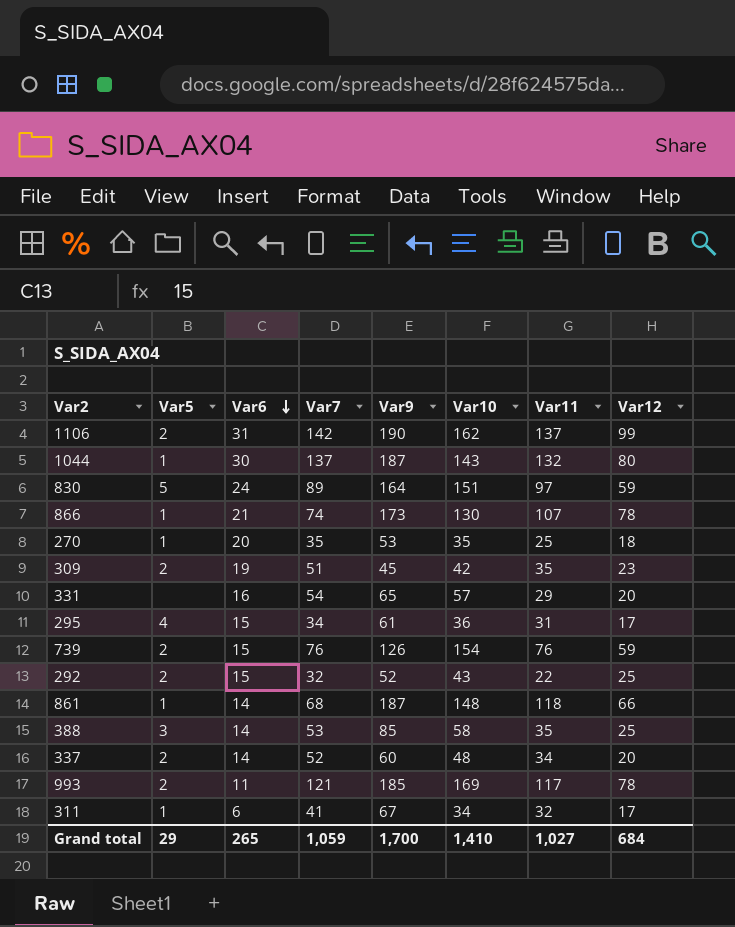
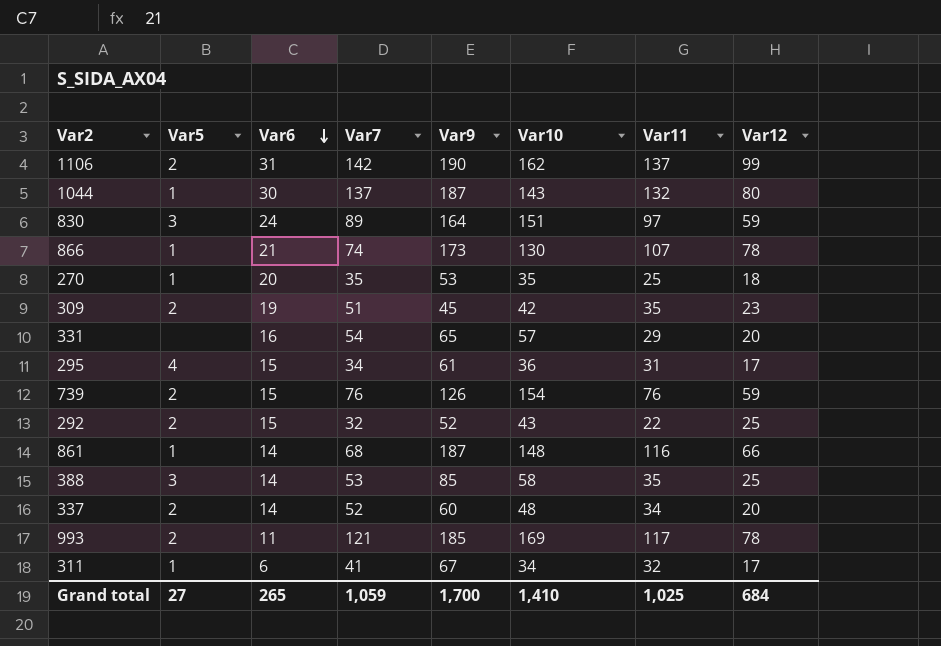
830 | Var5: 5 -> 3
861 | Var11: 118 -> 116
Grand total | Var5: 29 -> 27
Grand total | Var11: 1,027 -> 1,025

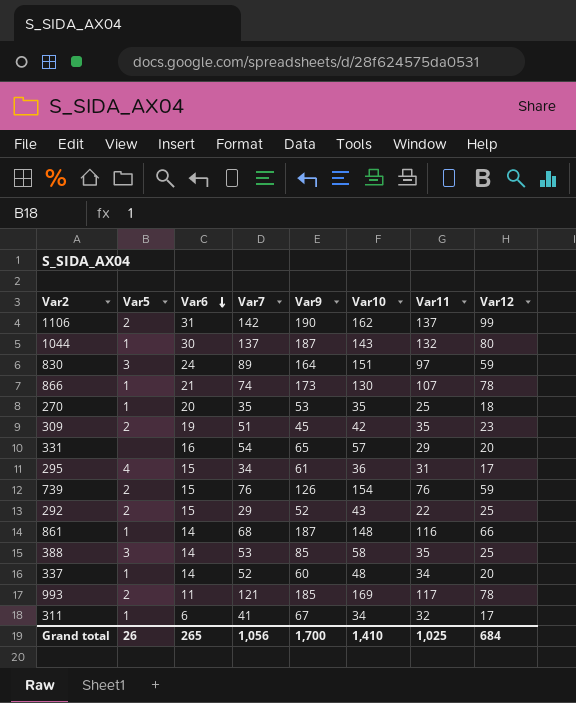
292 | Var7: 32 -> 29
337 | Var5: 2 -> 1
Grand total | Var5: 27 -> 26
Grand total | Var7: 1,059 -> 1,056

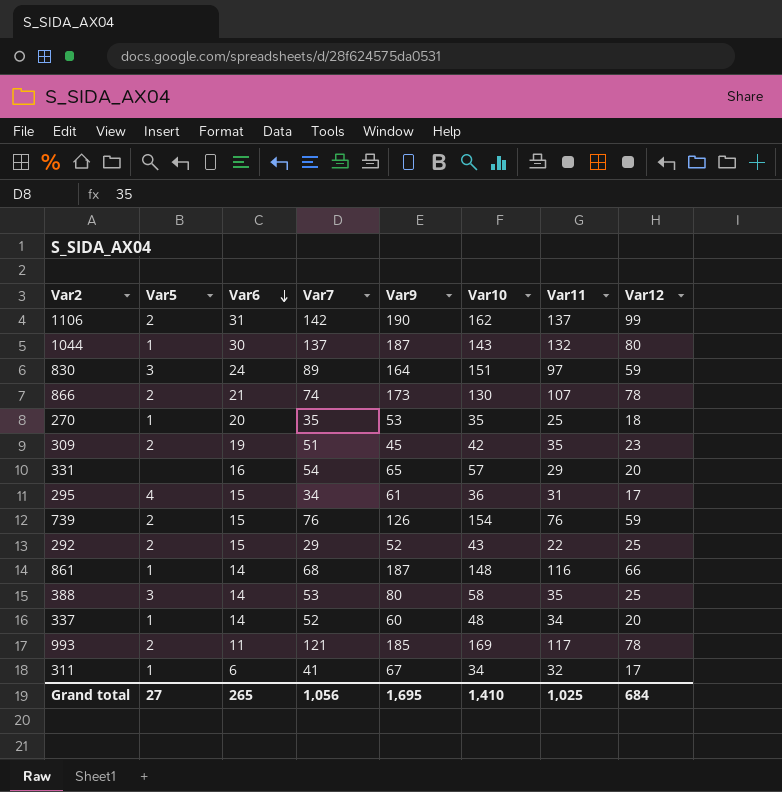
866 | Var5: 1 -> 2
388 | Var9: 85 -> 80
Grand total | Var5: 26 -> 27
Grand total | Var9: 1,700 -> 1,695

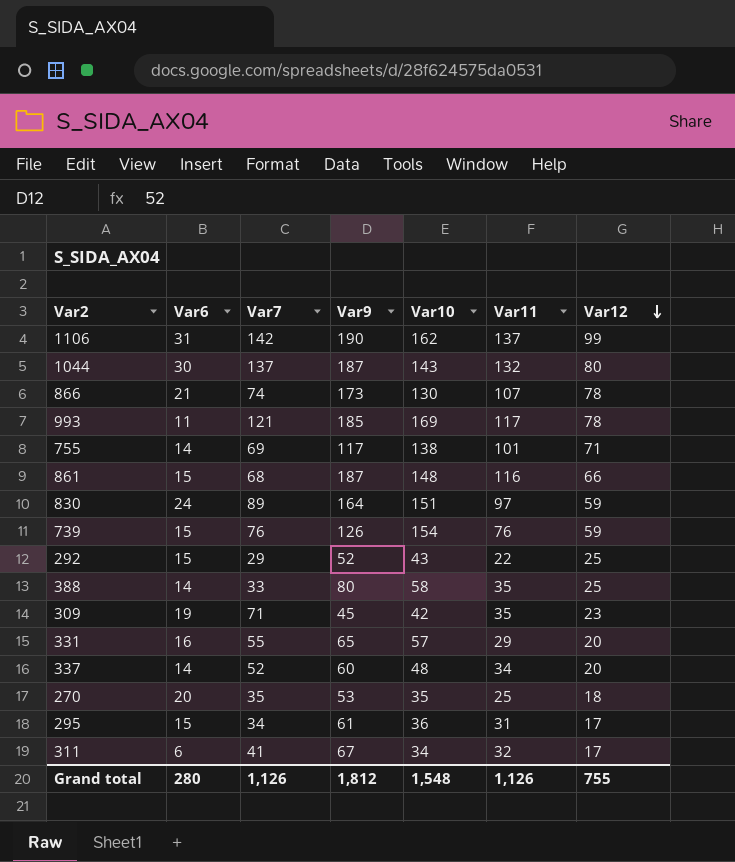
row order: Var6 descending -> Var12 descending
column Var5 | position: 2 -> none
row 755: none -> 14 | 69 | 117 | 138 | 101 | 71
861 | Var6: 14 -> 15
388 | Var7: 53 -> 33
309 | Var7: 51 -> 71
331 | Var7: 54 -> 55
Grand total | Var6: 265 -> 280
Grand total | Var7: 1,056 -> 1,126
Grand total | Var9: 1,695 -> 1,812
Grand total | Var10: 1,410 -> 1,548
Grand total | Var11: 1,025 -> 1,126
Grand total | Var12: 684 -> 755

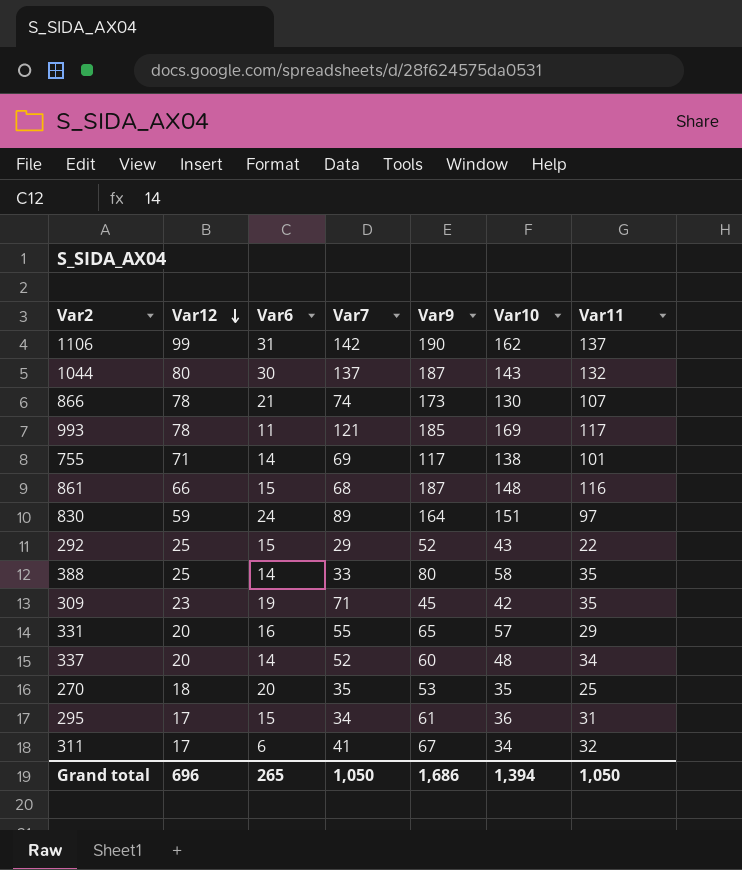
column Var12 | position: 7 -> 2
row 739: 15 | 76 | 126 | 154 | 76 | 59 -> none
Grand total | Var12: 755 -> 696
Grand total | Var6: 280 -> 265
Grand total | Var7: 1,126 -> 1,050
Grand total | Var9: 1,812 -> 1,686
Grand total | Var10: 1,548 -> 1,394
Grand total | Var11: 1,126 -> 1,050

